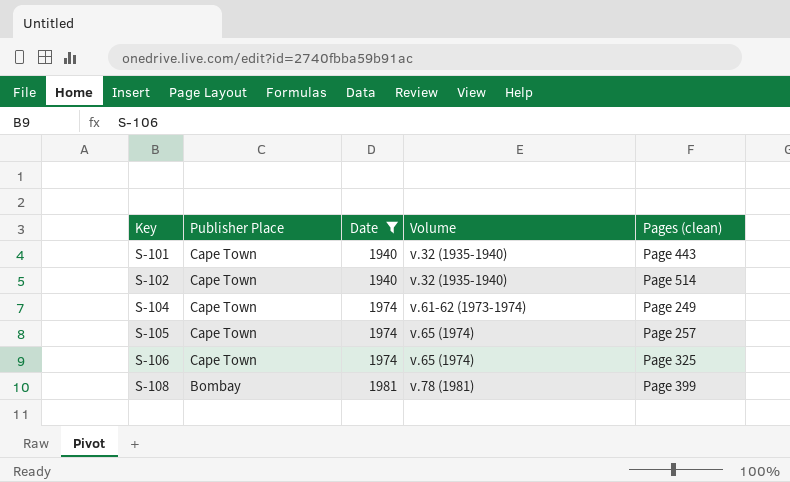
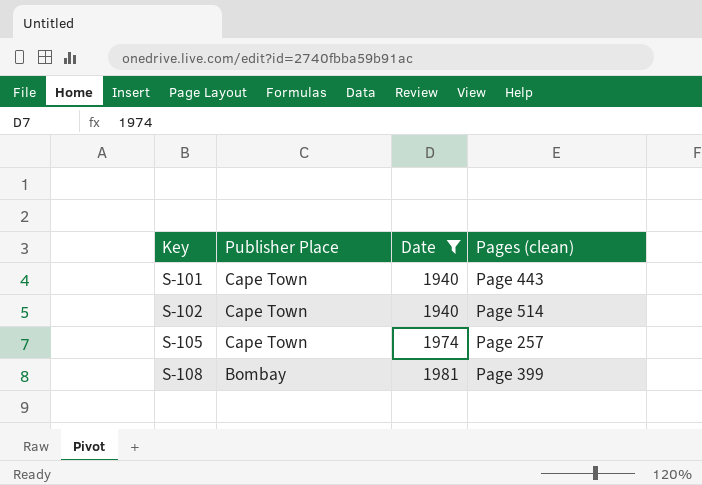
column Volume | position: 4 -> none
row S-104: Cape Town | 1974 | v.61-62 (1973-1974) | Page 249 -> none
row S-106: Cape Town | 1974 | v.65 (1974) | Page 325 -> none

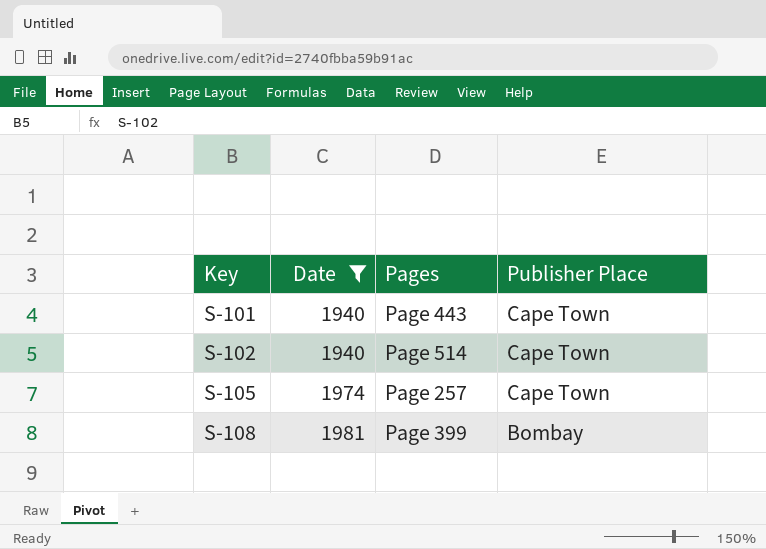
column name: Pages (clean) -> Pages
column Publisher Place | position: 2 -> 4

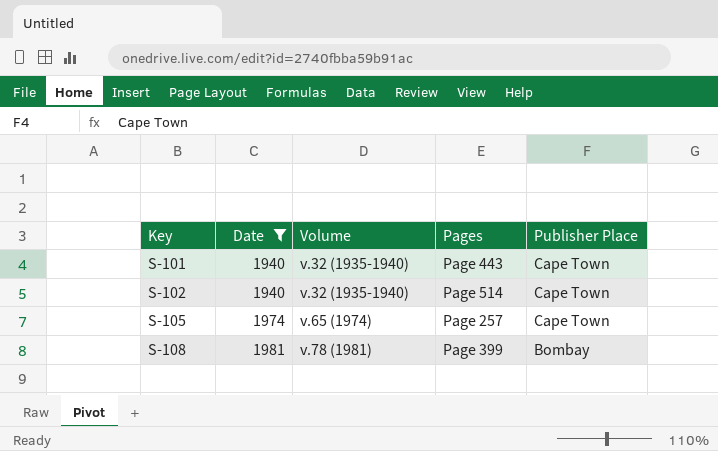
column Volume | position: none -> 3

